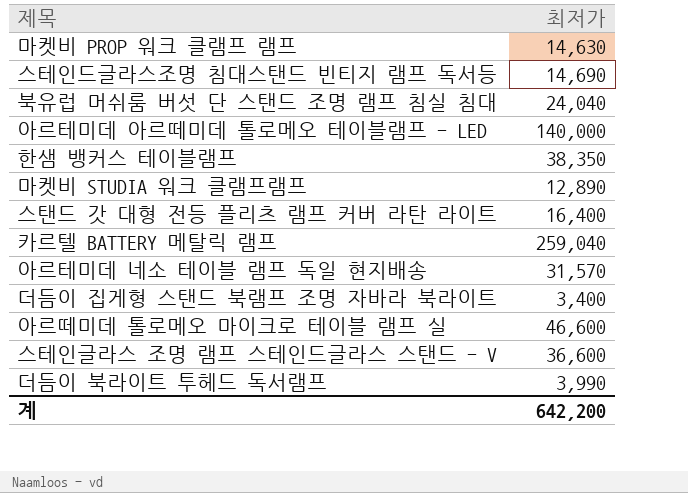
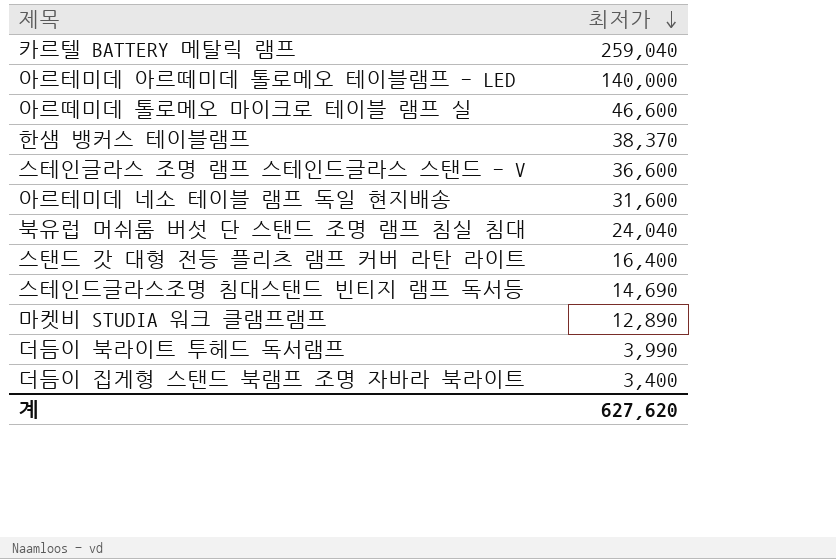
row order: none -> 최저가 descending
row 마켓비 PROP 워크 클램프 램프: 14,630 -> none
한샘 뱅커스 테이블램프 | 최저가: 38,350 -> 38,370
아르테미데 네소 테이블 램프 독일 현지배송 | 최저가: 31,570 -> 31,600
계 | 최저가: 642,200 -> 627,620

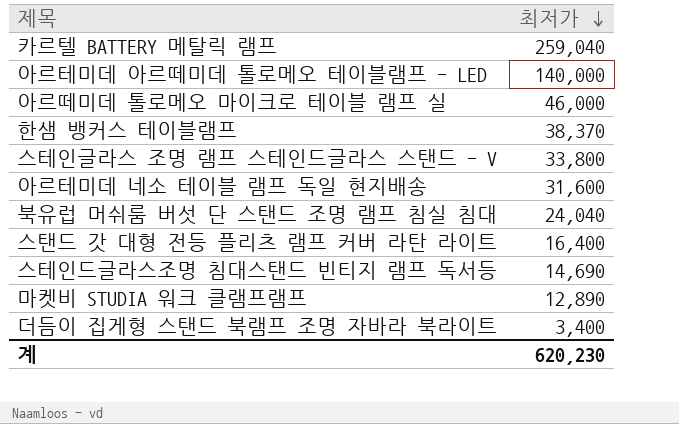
row 더듬이 북라이트 투헤드 독서램프: 3,990 -> none
아르떼미데 톨로메오 마이크로 테이블 램프 실 | 최저가: 46,600 -> 46,000
스테인글라스 조명 램프 스테인드글라스 스탠드 - V | 최저가: 36,600 -> 33,800
계 | 최저가: 627,620 -> 620,230

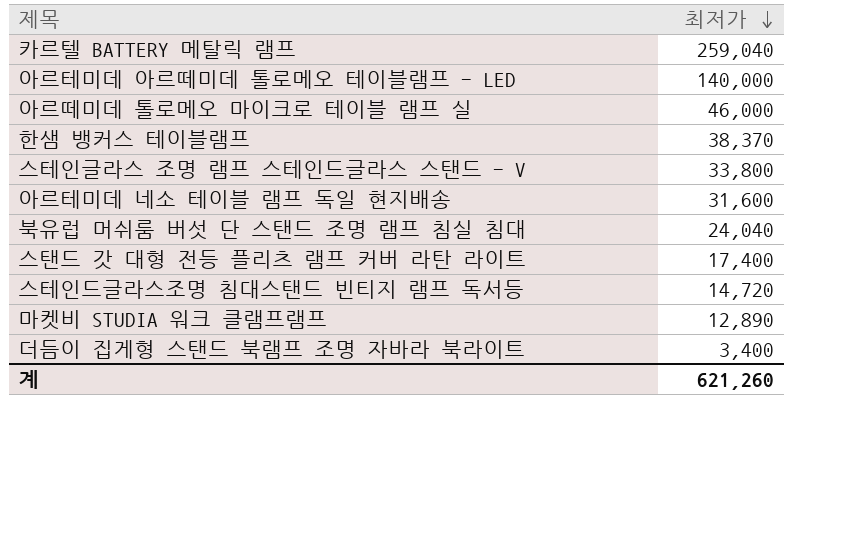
스탠드 갓 대형 전등 플리츠 램프 커버 라탄 라이트 | 최저가: 16,400 -> 17,400
스테인드글라스조명 침대스탠드 빈티지 램프 독서등 | 최저가: 14,690 -> 14,720
계 | 최저가: 620,230 -> 621,260

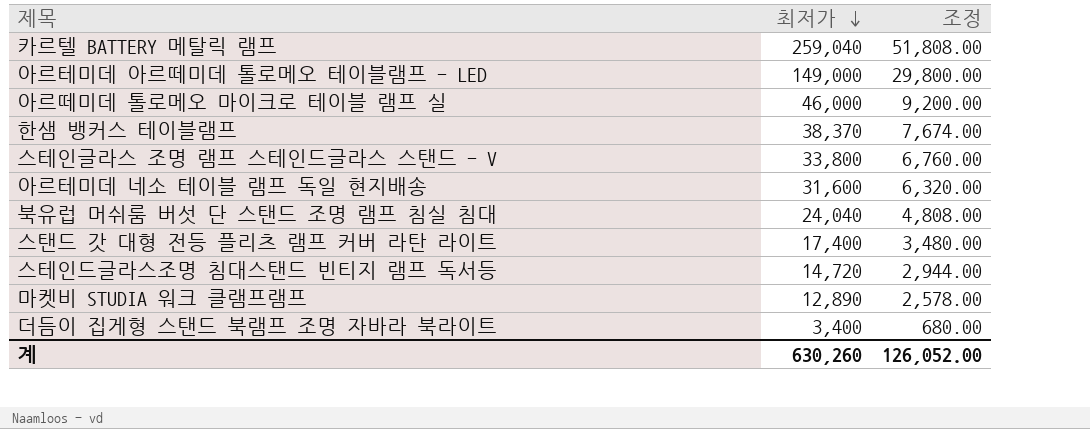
column 조정 | formula: none -> [최저가] * 0.2
아르테미데 아르떼미데 톨로메오 테이블램프 - LED | 최저가: 140,000 -> 149,000
계 | 최저가: 621,260 -> 630,260

